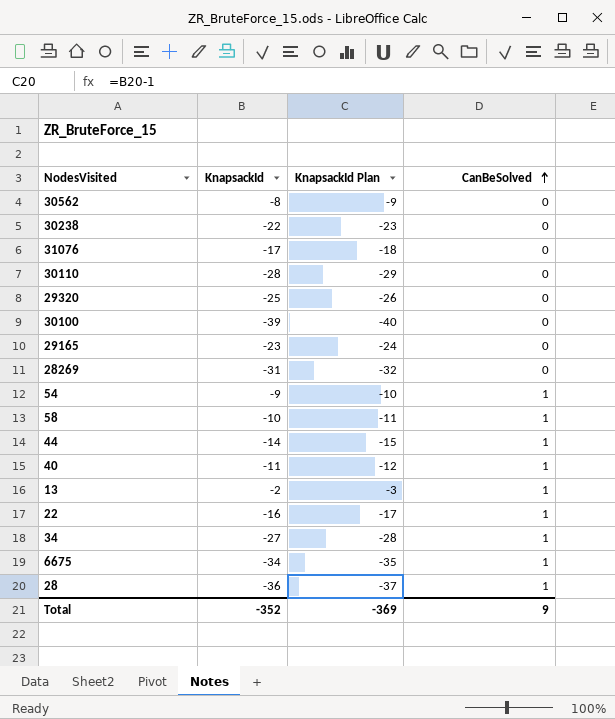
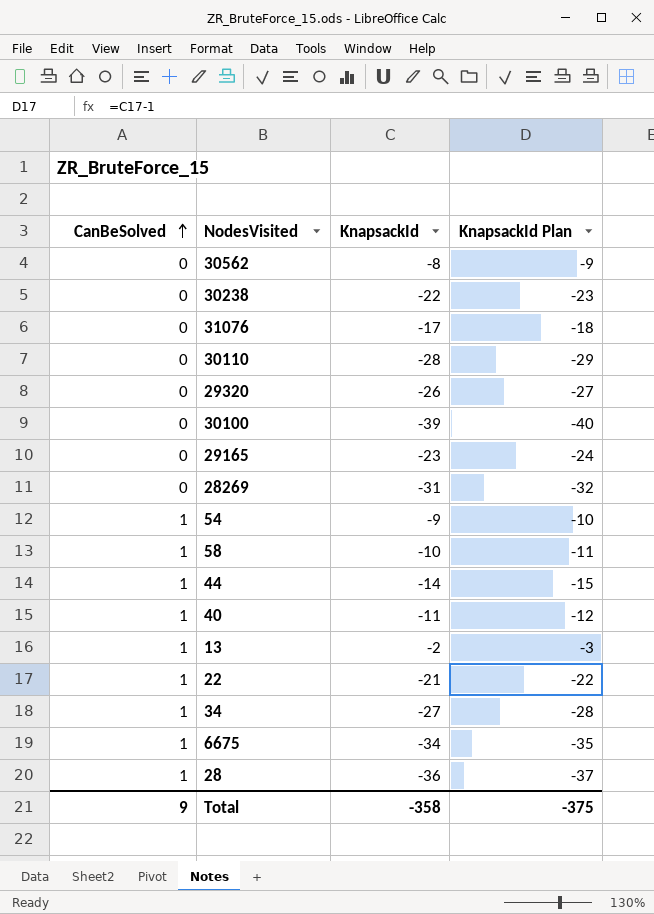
column CanBeSolved | position: 4 -> 1
29320 | KnapsackId: -25 -> -26
29320 | KnapsackId Plan: -26 -> -27
22 | KnapsackId: -16 -> -21
22 | KnapsackId Plan: -17 -> -22
Total | KnapsackId: -352 -> -358
Total | KnapsackId Plan: -369 -> -375

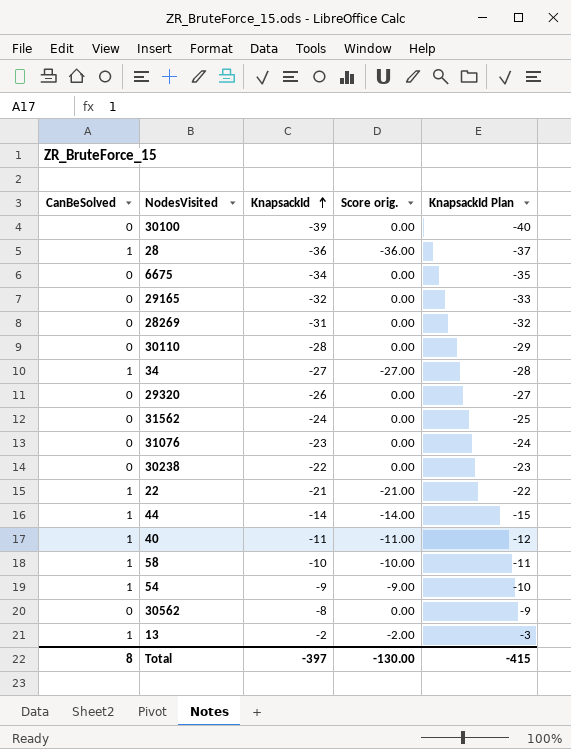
row order: CanBeSolved ascending -> KnapsackId ascending
column Score orig. | formula: none -> [CanBeSolved] * [KnapsackId]
6675 | CanBeSolved: 1 -> 0
29165 | KnapsackId: -23 -> -32
29165 | KnapsackId Plan: -24 -> -33
row 31562: none -> 0 | -24 | 0.00 | -25
31076 | KnapsackId: -17 -> -23
31076 | KnapsackId Plan: -18 -> -24
Total | CanBeSolved: 9 -> 8
Total | KnapsackId: -358 -> -397
Total | KnapsackId Plan: -375 -> -415

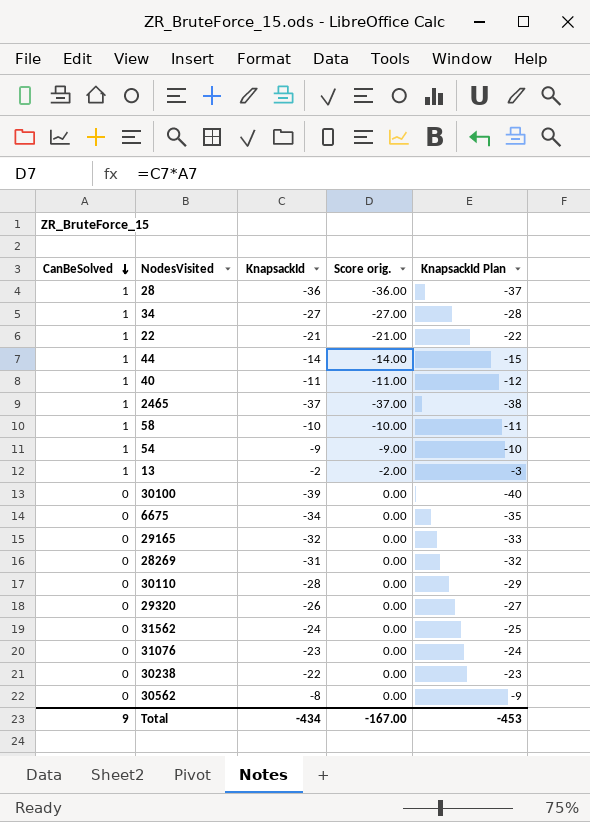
row order: KnapsackId ascending -> CanBeSolved descending
row 2465: none -> 1 | -37 | -37.00 | -38
Total | CanBeSolved: 8 -> 9
Total | KnapsackId: -397 -> -434
Total | Score orig.: -130.00 -> -167.00
Total | KnapsackId Plan: -415 -> -453

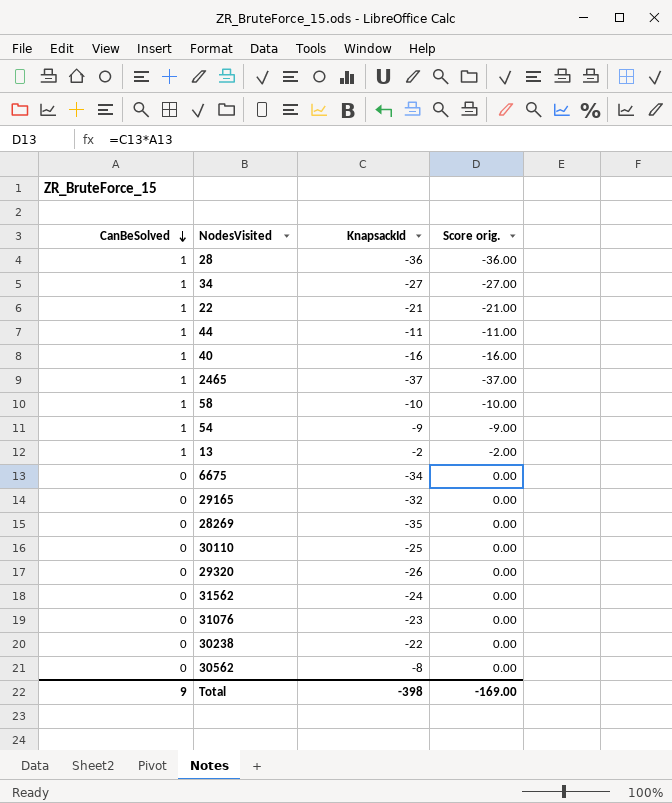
column KnapsackId Plan | formula: [KnapsackId] - 1 -> none
row 30100: 0 | -39 | 0.00 | -40 -> none
44 | KnapsackId: -14 -> -11
44 | Score orig.: -14.00 -> -11.00
40 | KnapsackId: -11 -> -16
40 | Score orig.: -11.00 -> -16.00
28269 | KnapsackId: -31 -> -35
30110 | KnapsackId: -28 -> -25
Total | KnapsackId: -434 -> -398
Total | Score orig.: -167.00 -> -169.00

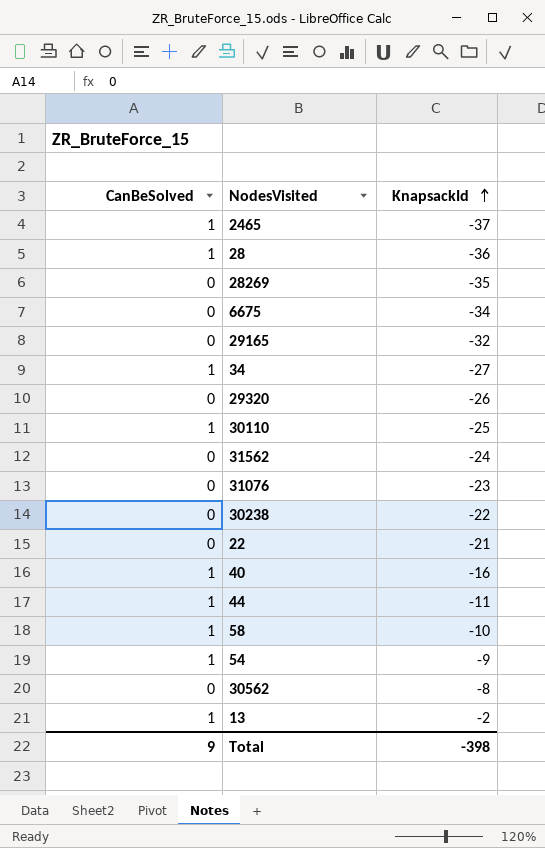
row order: CanBeSolved descending -> KnapsackId ascending
column Score orig. | formula: [CanBeSolved] * [KnapsackId] -> none
30110 | CanBeSolved: 0 -> 1
22 | CanBeSolved: 1 -> 0

